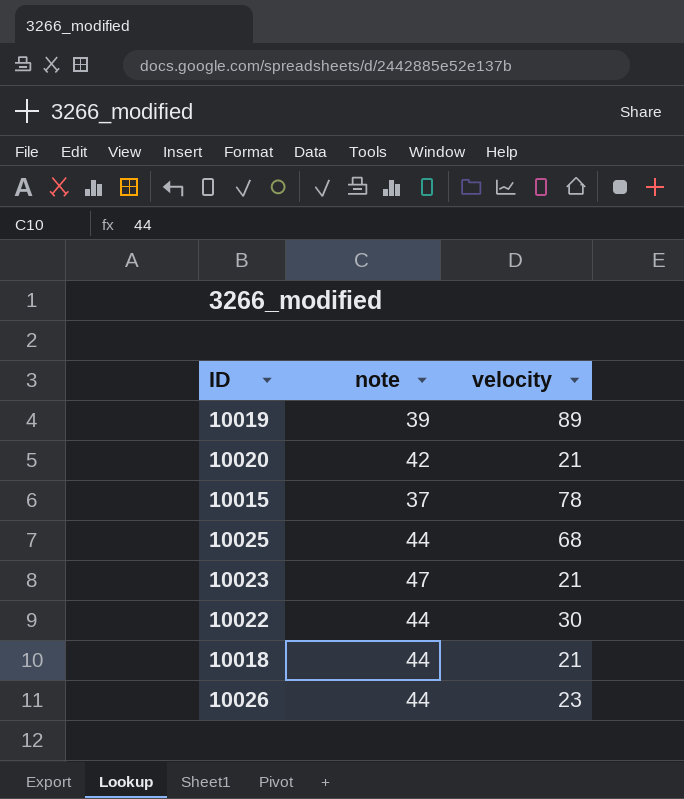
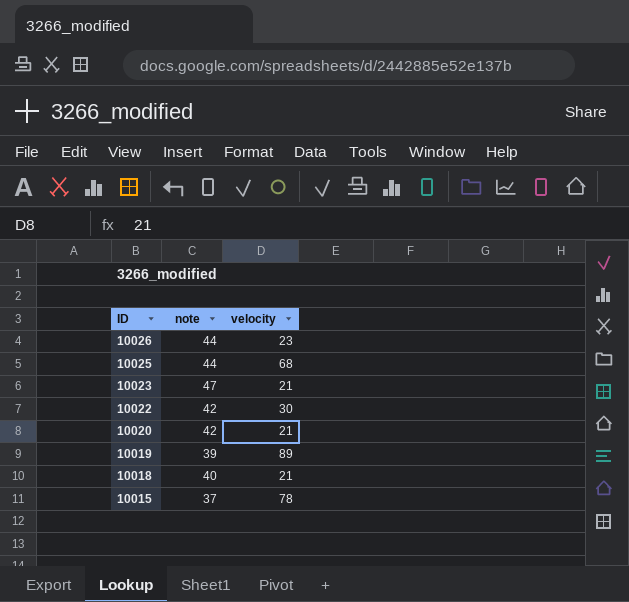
row order: none -> ID descending
10022 | note: 44 -> 42
10018 | note: 44 -> 40

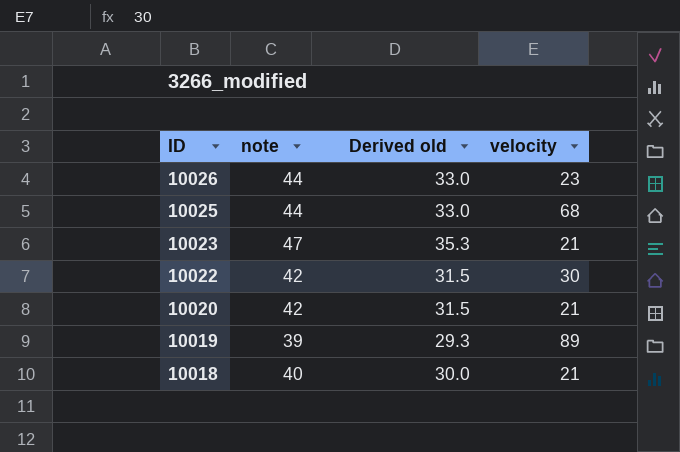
column Derived old | formula: none -> [note] * 0.75
row 10015: 37 | 78 -> none

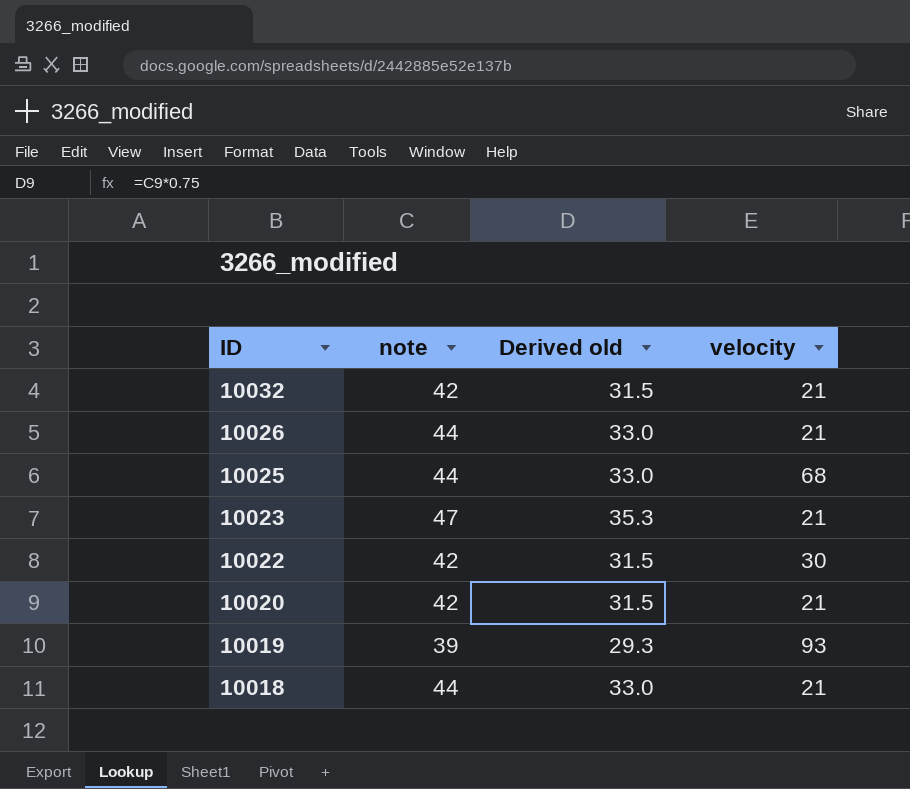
row 10032: none -> 42 | 31.5 | 21
10026 | velocity: 23 -> 21
10019 | velocity: 89 -> 93
10018 | note: 40 -> 44
10018 | Derived old: 30.0 -> 33.0

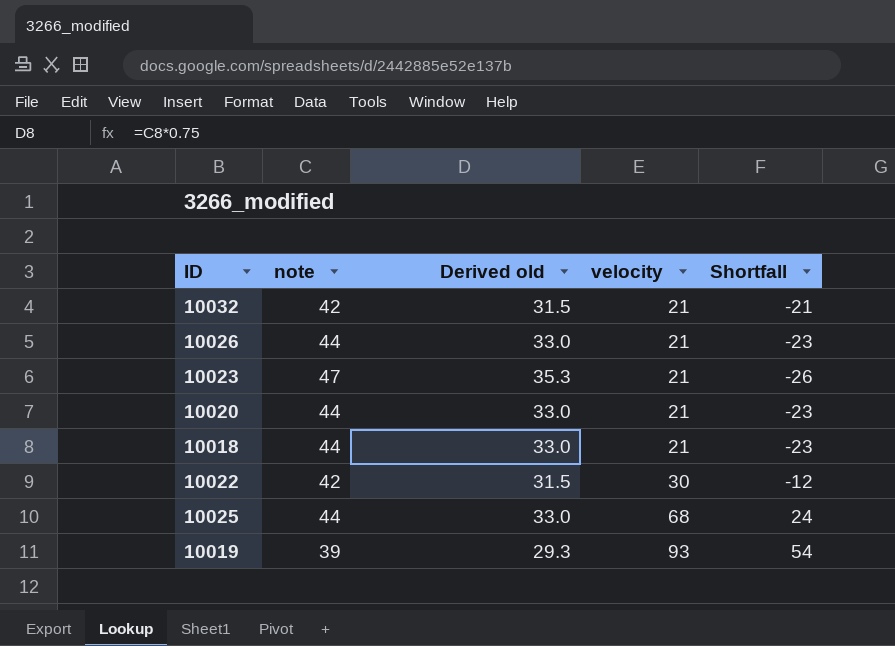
row order: ID descending -> velocity ascending
column Shortfall | formula: none -> [velocity] - [note]
10020 | note: 42 -> 44
10020 | Derived old: 31.5 -> 33.0

